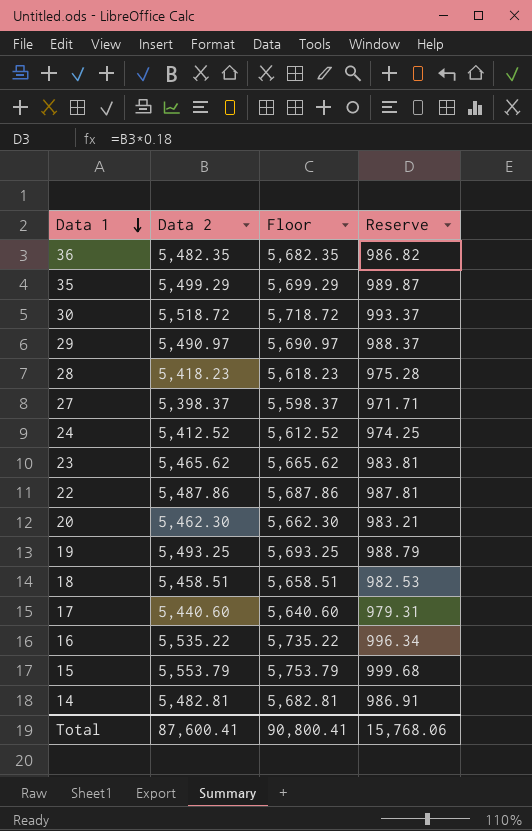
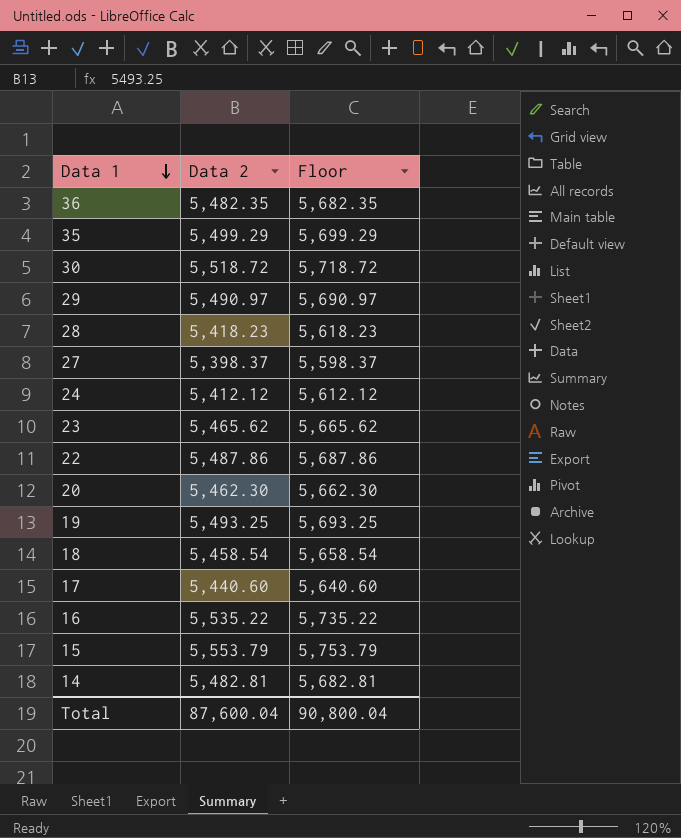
column Reserve | formula: [Data 2] * 0.18 -> none
24 | Data 2: 5,412.52 -> 5,412.12
24 | Floor: 5,612.52 -> 5,612.12
18 | Data 2: 5,458.51 -> 5,458.54
18 | Floor: 5,658.51 -> 5,658.54
Total | Data 2: 87,600.41 -> 87,600.04
Total | Floor: 90,800.41 -> 90,800.04

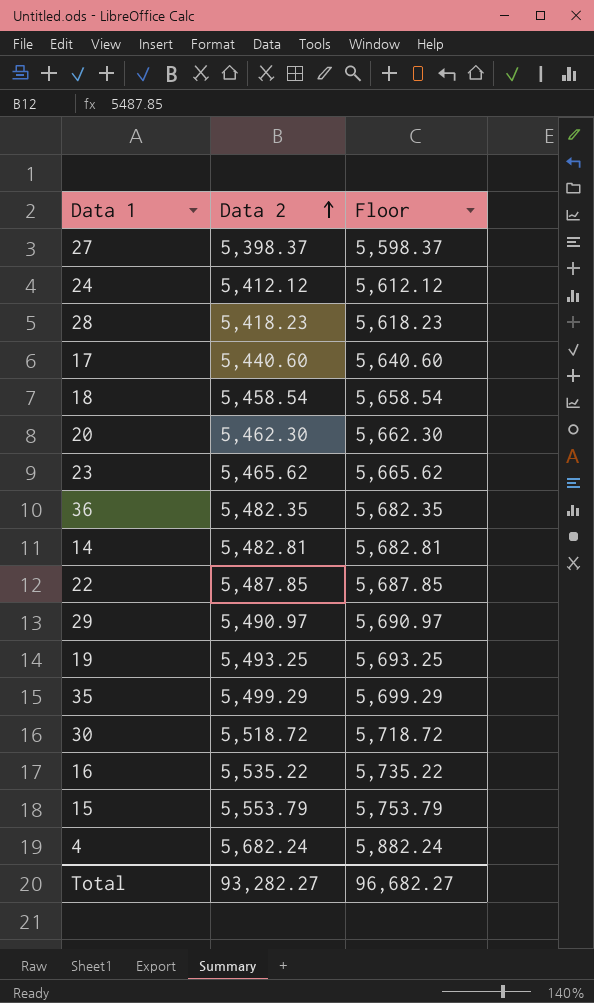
row order: Data 1 descending -> Data 2 ascending
22 | Data 2: 5,487.86 -> 5,487.85
22 | Floor: 5,687.86 -> 5,687.85
row 4: none -> 5,682.24 | 5,882.24
Total | Data 2: 87,600.04 -> 93,282.27
Total | Floor: 90,800.04 -> 96,682.27

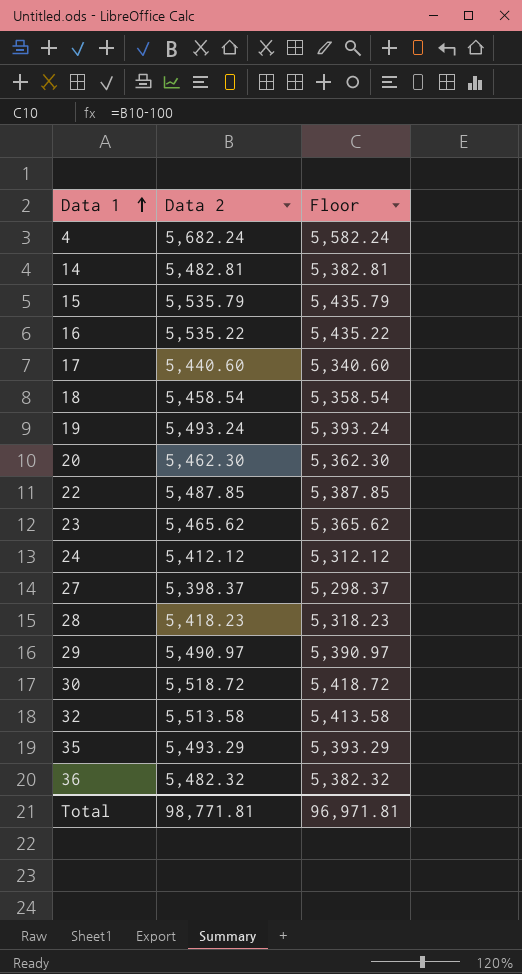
row order: Data 2 ascending -> Data 1 ascending
column Floor | formula: [Data 2] + 200 -> [Data 2] - 100
15 | Data 2: 5,553.79 -> 5,535.79
19 | Data 2: 5,493.25 -> 5,493.24
row 32: none -> 5,513.58 | 5,413.58
35 | Data 2: 5,499.29 -> 5,493.29
36 | Data 2: 5,482.35 -> 5,482.32
Total | Data 2: 93,282.27 -> 98,771.81
Total | Floor: 96,682.27 -> 96,971.81

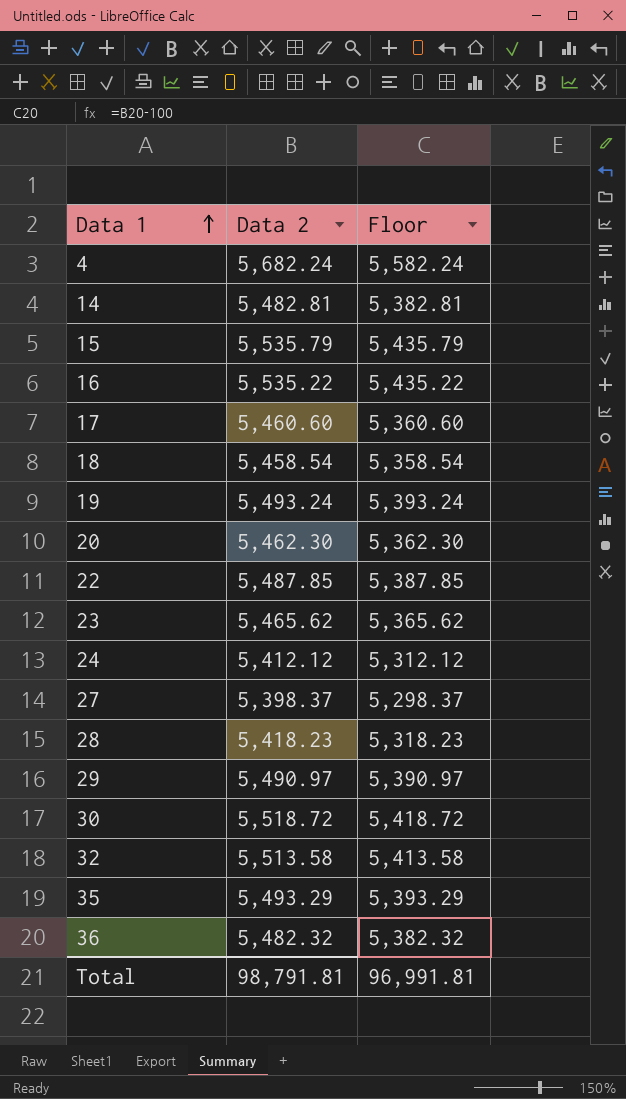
17 | Data 2: 5,440.60 -> 5,460.60
17 | Floor: 5,340.60 -> 5,360.60
Total | Data 2: 98,771.81 -> 98,791.81
Total | Floor: 96,971.81 -> 96,991.81

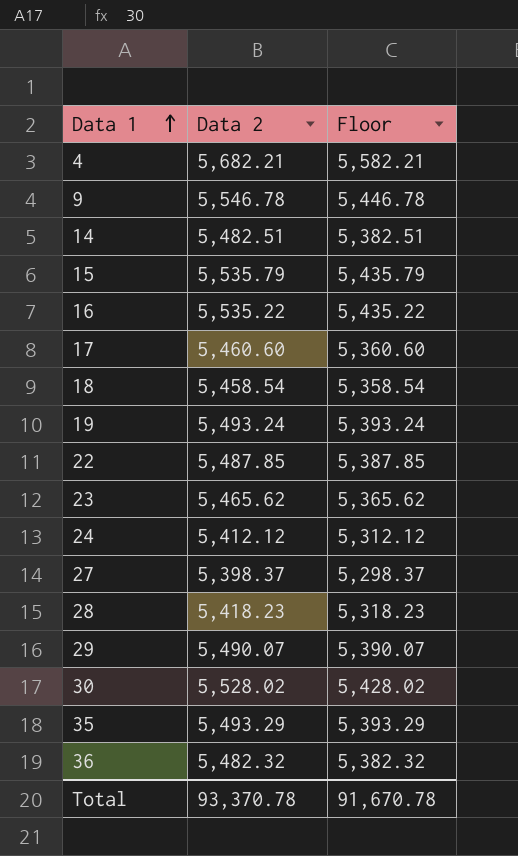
row 20: 5,462.30 | 5,362.30 -> none
row 32: 5,513.58 | 5,413.58 -> none
4 | Data 2: 5,682.24 -> 5,682.21
4 | Floor: 5,582.24 -> 5,582.21
row 9: none -> 5,546.78 | 5,446.78
14 | Data 2: 5,482.81 -> 5,482.51
14 | Floor: 5,382.81 -> 5,382.51
29 | Data 2: 5,490.97 -> 5,490.07
29 | Floor: 5,390.97 -> 5,390.07
30 | Data 2: 5,518.72 -> 5,528.02
30 | Floor: 5,418.72 -> 5,428.02
Total | Data 2: 98,791.81 -> 93,370.78
Total | Floor: 96,991.81 -> 91,670.78

